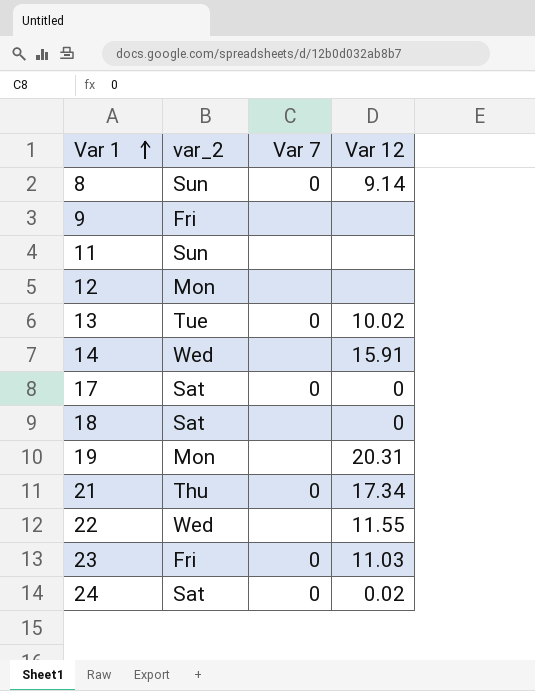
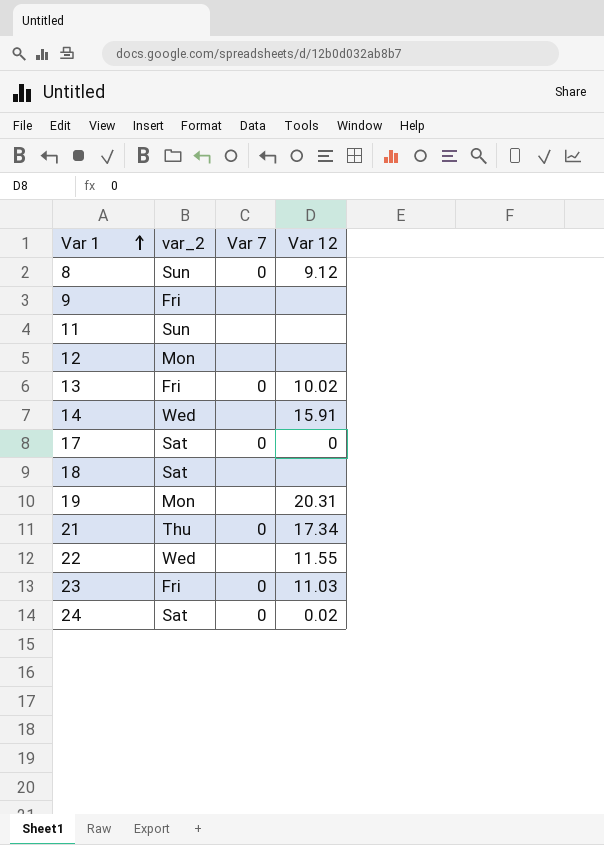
8 | Var 12: 9.14 -> 9.12
13 | var_2: Tue -> Fri
18 | Var 12: 0 -> none

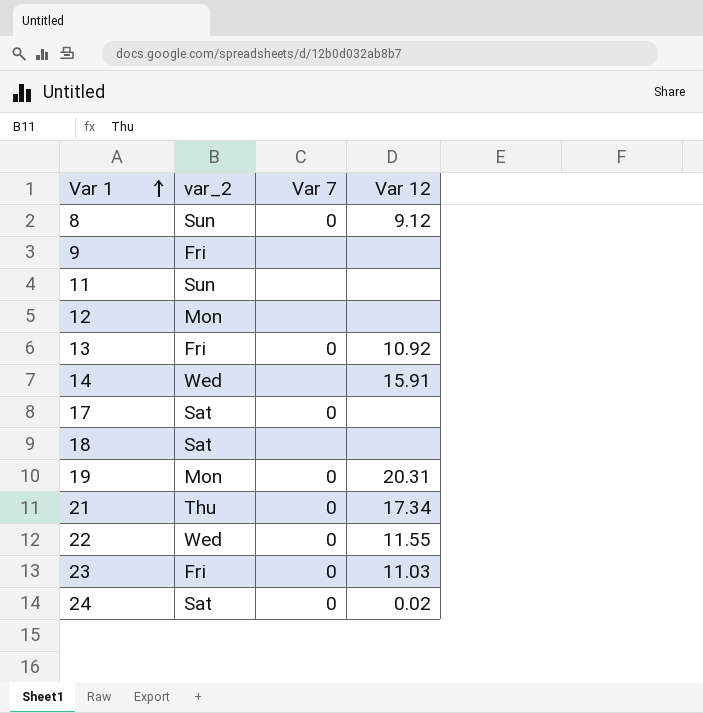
13 | Var 12: 10.02 -> 10.92
17 | Var 12: 0 -> none
19 | Var 7: none -> 0
22 | Var 7: none -> 0

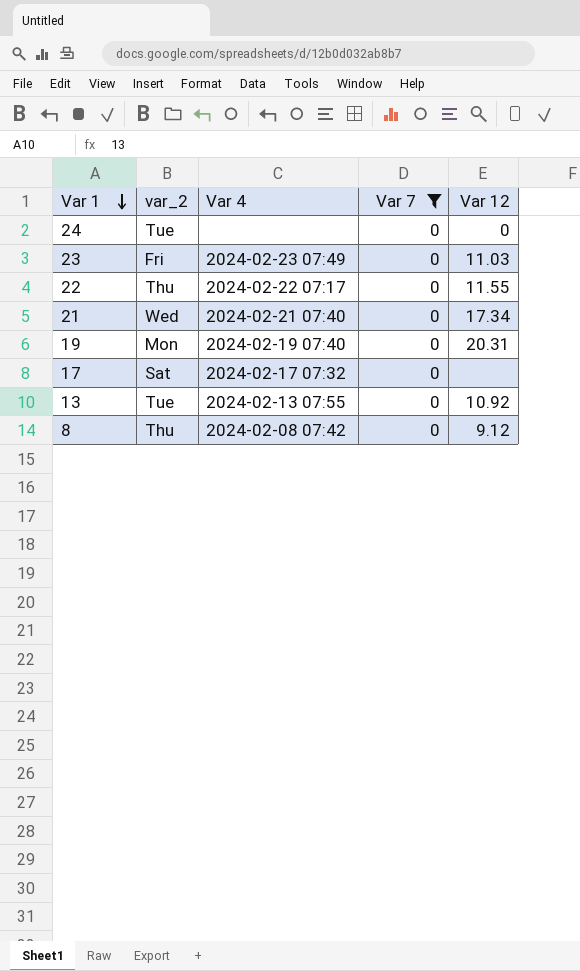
filter: none -> Var 7 = 0
row order: Var 1 ascending -> Var 1 descending
column Var 4 | position: none -> 3
24 | var_2: Sat -> Tue
24 | Var 12: 0.02 -> 0
22 | var_2: Wed -> Thu
21 | var_2: Thu -> Wed
13 | var_2: Fri -> Tue
8 | var_2: Sun -> Thu

